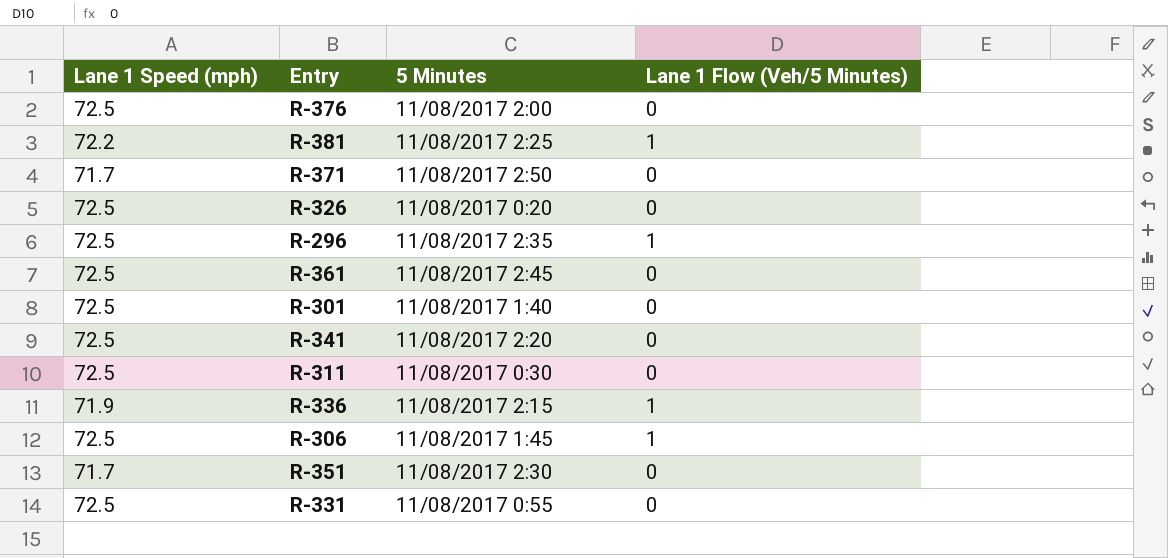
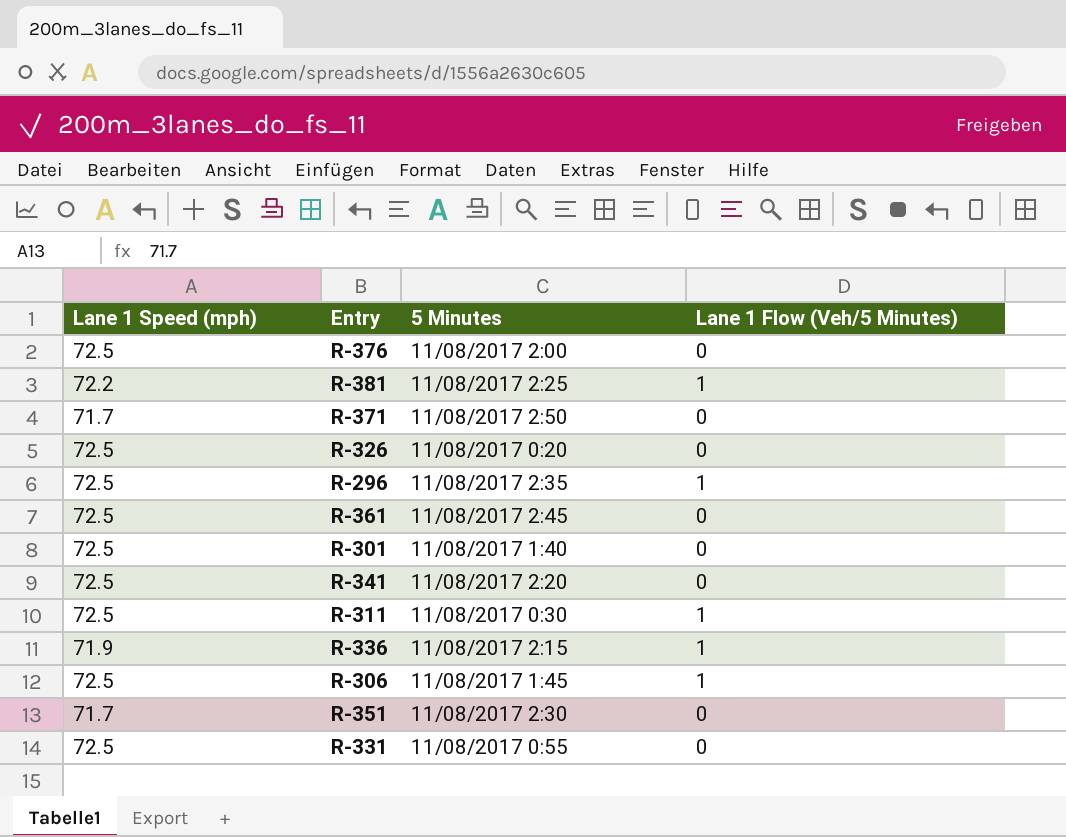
R-311 | Lane 1 Flow (Veh/5 Minutes): 0 -> 1

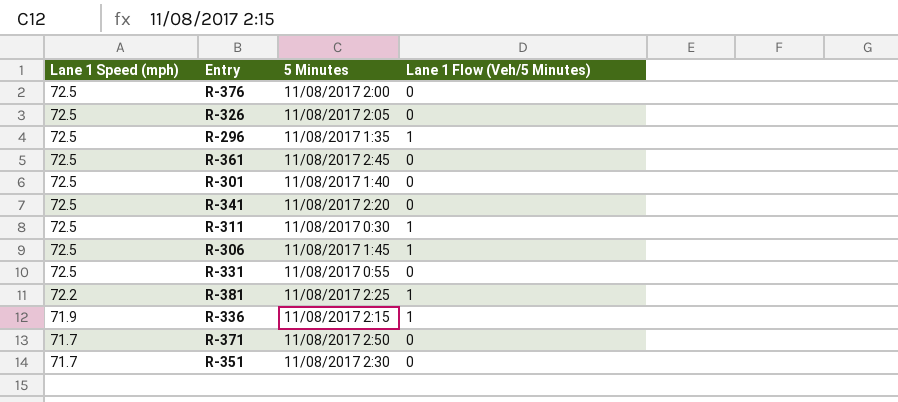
row order: none -> Lane 1 Speed (mph) descending
R-326 | 5 Minutes: 11/08/2017 0:20 -> 11/08/2017 2:05
R-296 | 5 Minutes: 11/08/2017 2:35 -> 11/08/2017 1:35

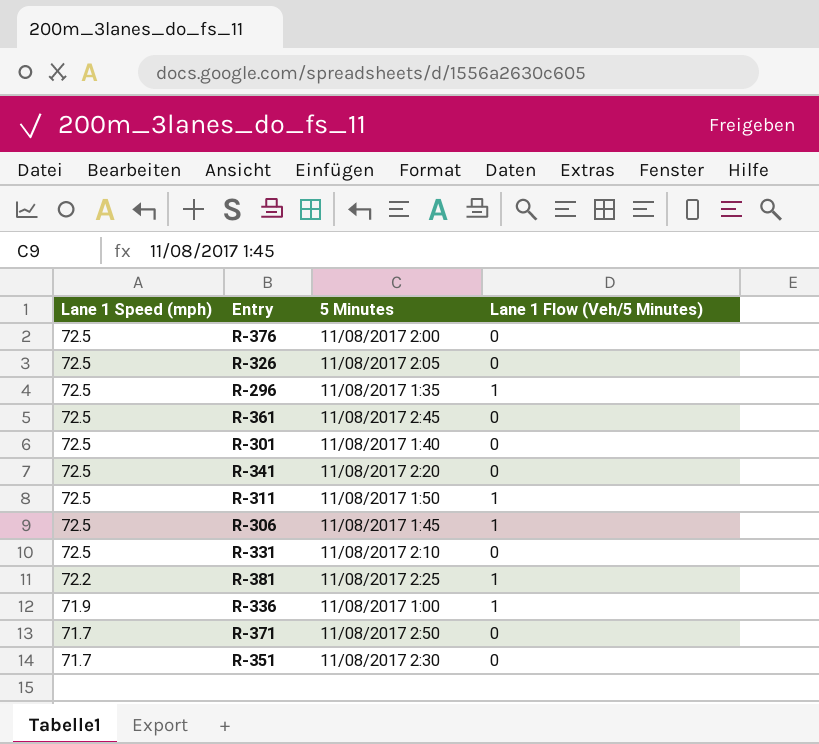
R-311 | 5 Minutes: 11/08/2017 0:30 -> 11/08/2017 1:50
R-331 | 5 Minutes: 11/08/2017 0:55 -> 11/08/2017 2:10
R-336 | 5 Minutes: 11/08/2017 2:15 -> 11/08/2017 1:00

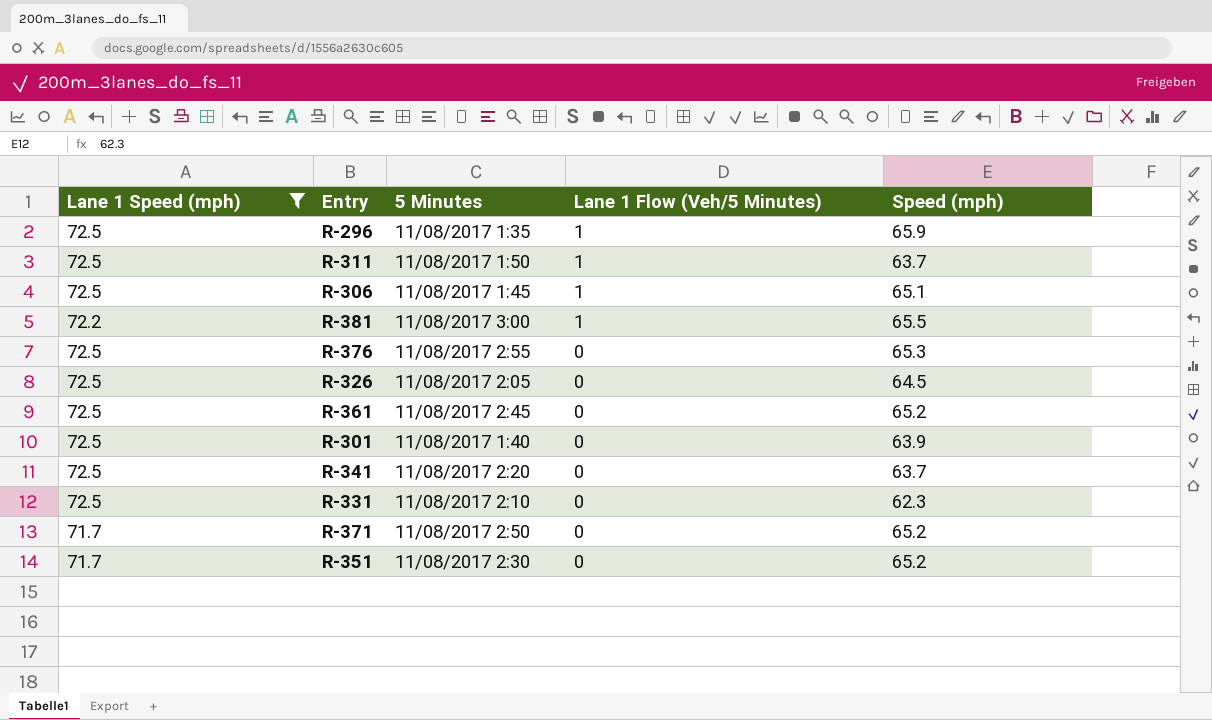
filter: none -> Lane 1 Speed (mph) != 71.9
row order: Lane 1 Speed (mph) descending -> Lane 1 Flow (Veh/5 Minutes) descending
column Speed (mph) | position: none -> 5
R-381 | 5 Minutes: 11/08/2017 2:25 -> 11/08/2017 3:00
R-376 | 5 Minutes: 11/08/2017 2:00 -> 11/08/2017 2:55

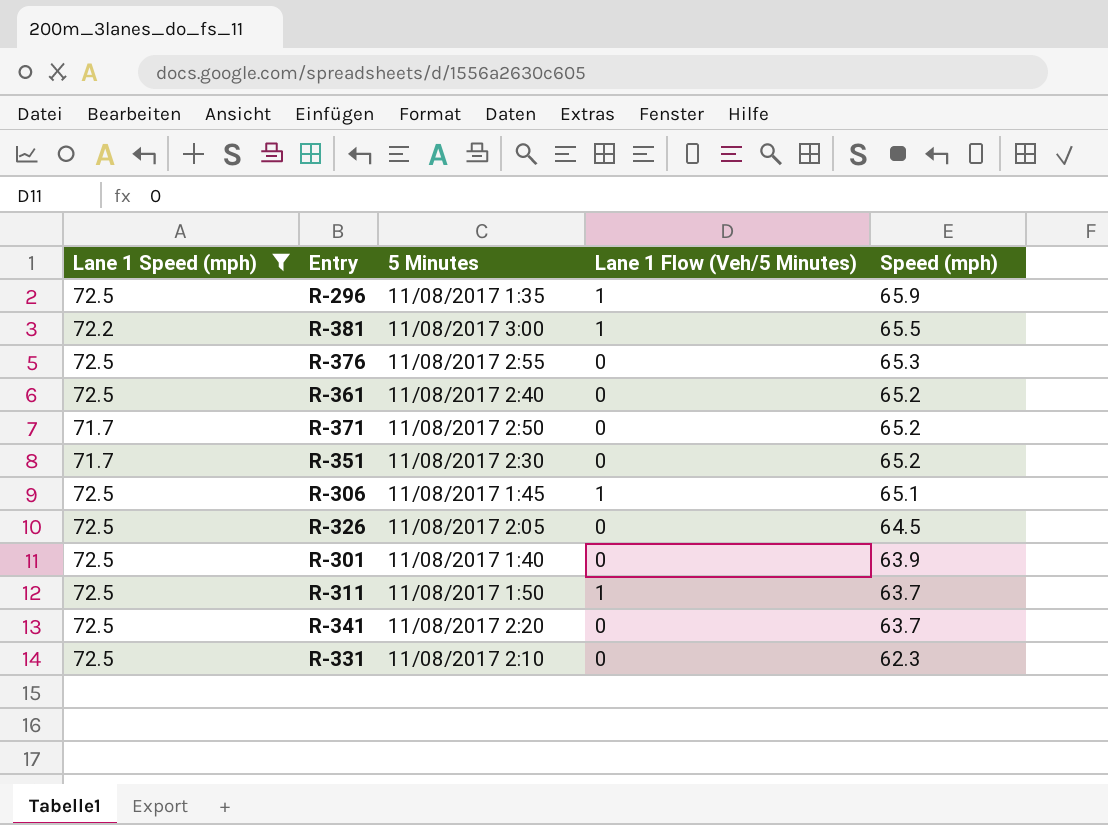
row order: Lane 1 Flow (Veh/5 Minutes) descending -> Speed (mph) descending
R-361 | 5 Minutes: 11/08/2017 2:45 -> 11/08/2017 2:40

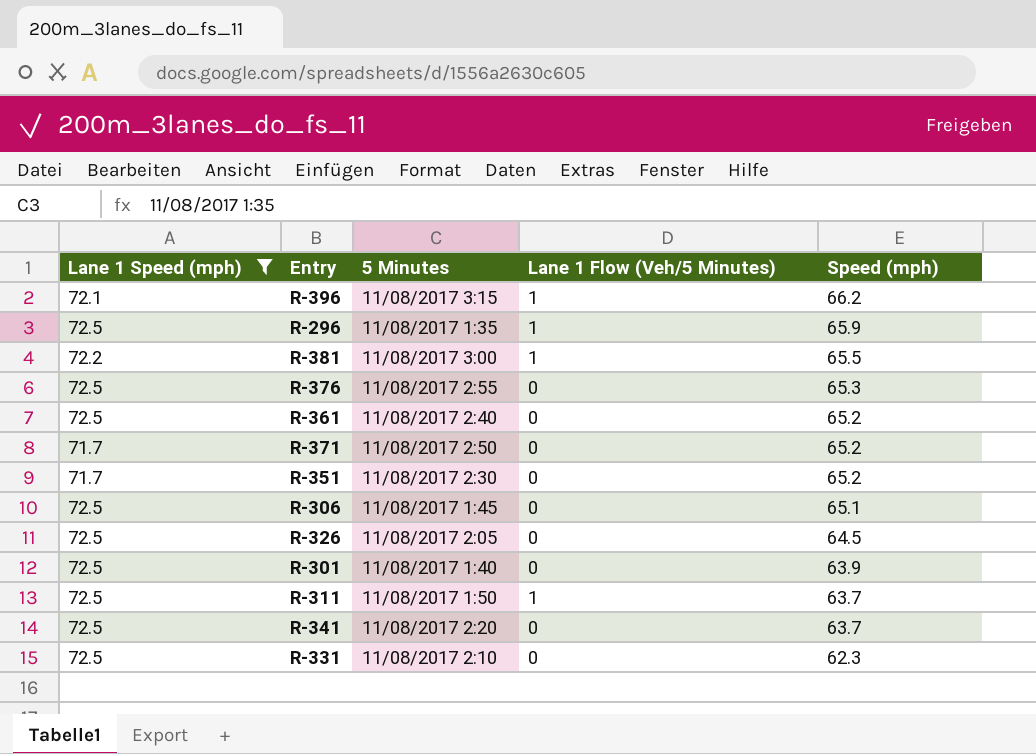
row R-396: none -> 72.1 | 11/08/2017 3:15 | 1 | 66.2
R-306 | Lane 1 Flow (Veh/5 Minutes): 1 -> 0

